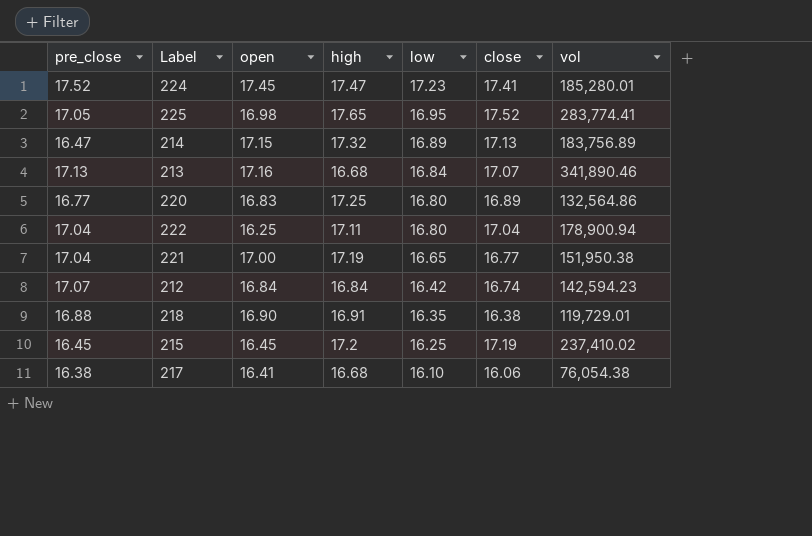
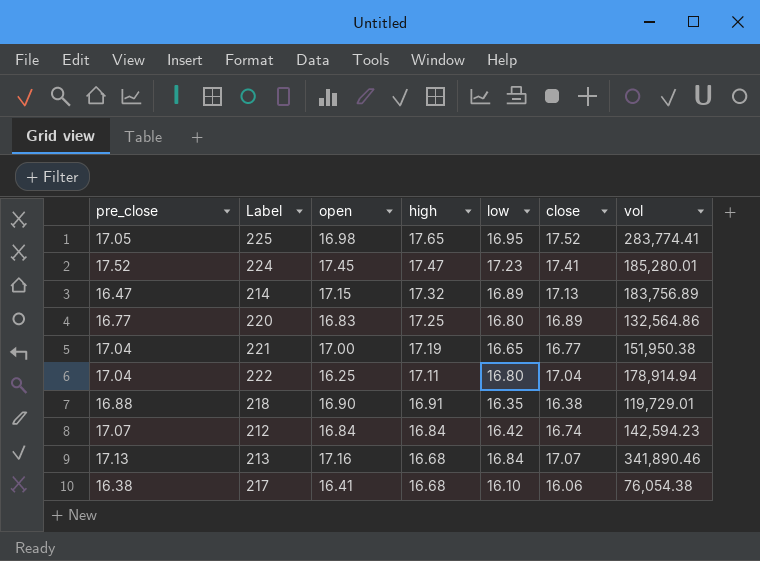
row order: low descending -> high descending
row 215: 16.45 | 16.45 | 17.2 | 16.25 | 17.19 | 237,410.02 -> none
222 | vol: 178,900.94 -> 178,914.94

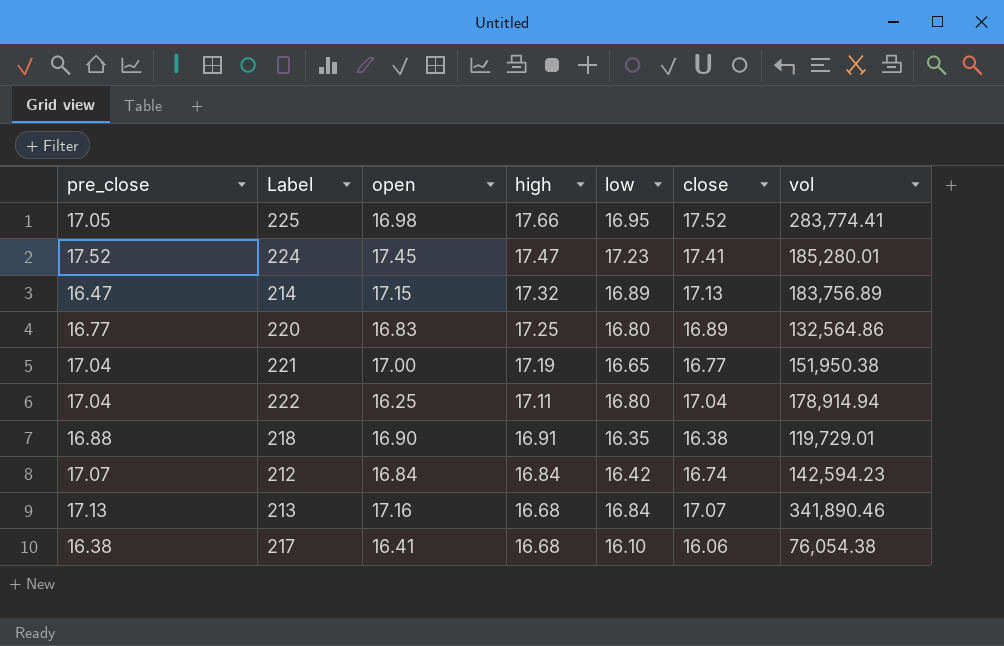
225 | high: 17.65 -> 17.66

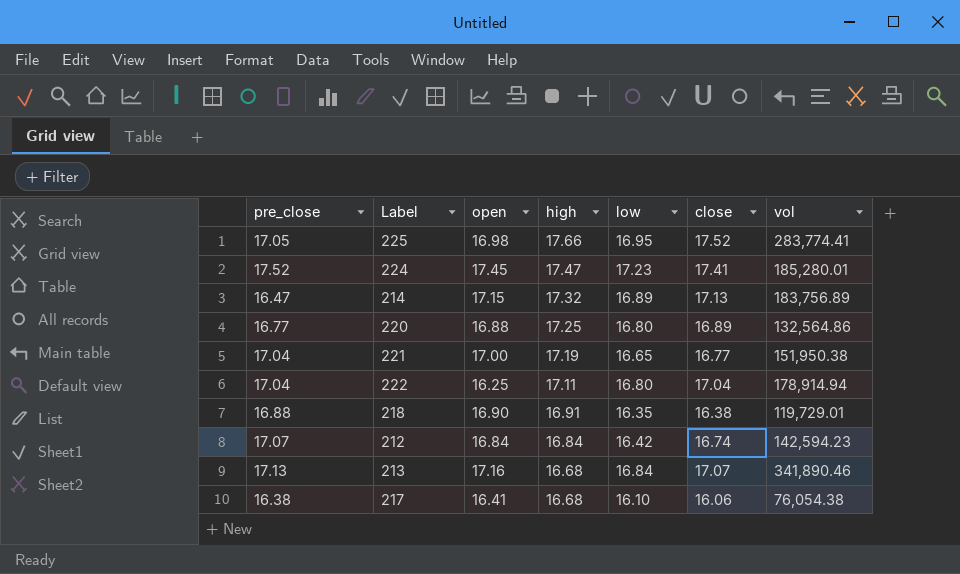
220 | open: 16.83 -> 16.88

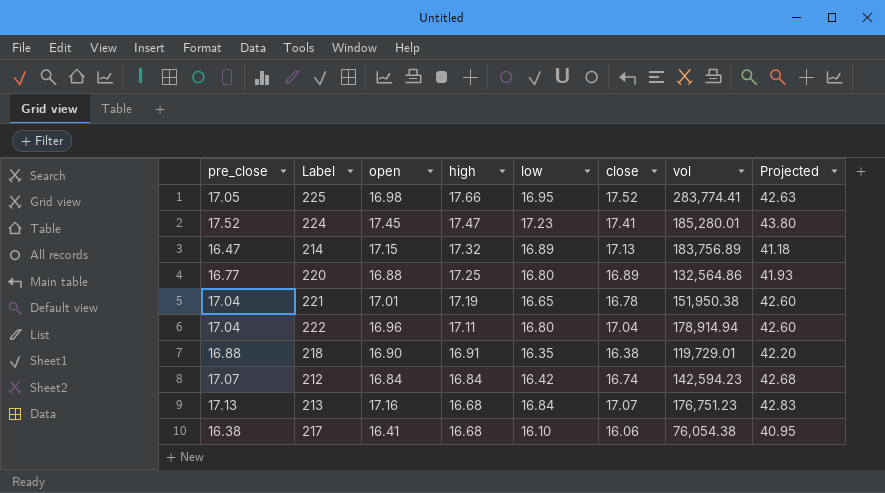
column Projected | formula: none -> [pre_close] * 2.5
221 | open: 17.00 -> 17.01
221 | close: 16.77 -> 16.78
222 | open: 16.25 -> 16.96
213 | vol: 341,890.46 -> 176,751.23

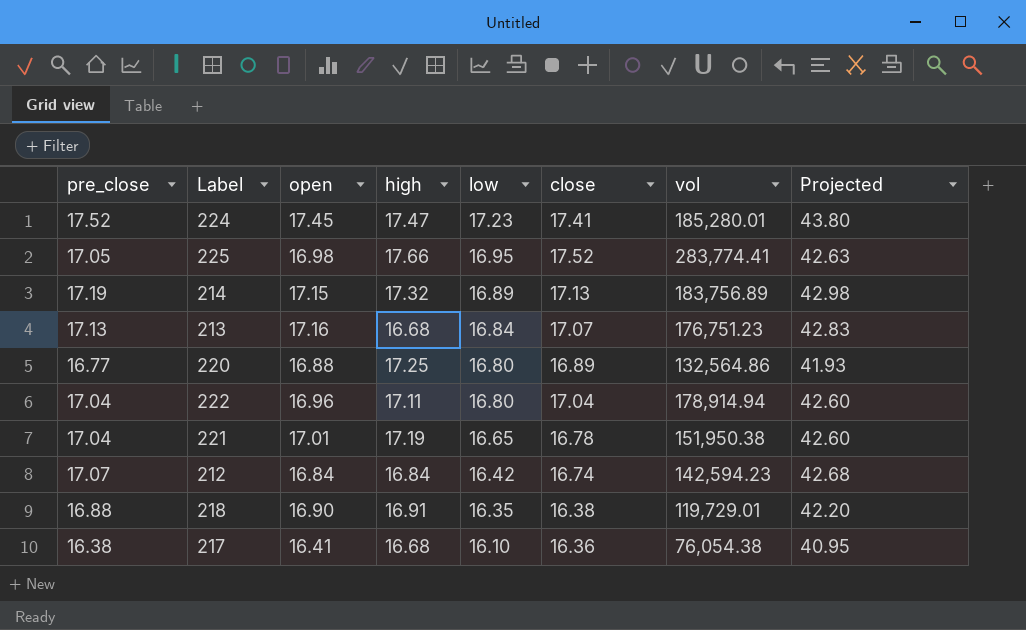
row order: high descending -> low descending
214 | pre_close: 16.47 -> 17.19
214 | Projected: 41.18 -> 42.98
217 | close: 16.06 -> 16.36

